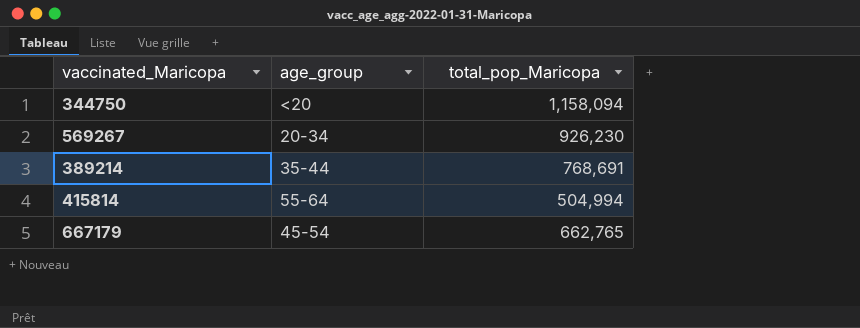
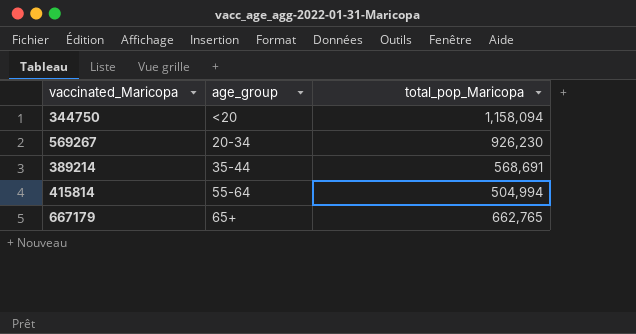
389214 | total_pop_Maricopa: 768,691 -> 568,691
667179 | age_group: 45-54 -> 65+

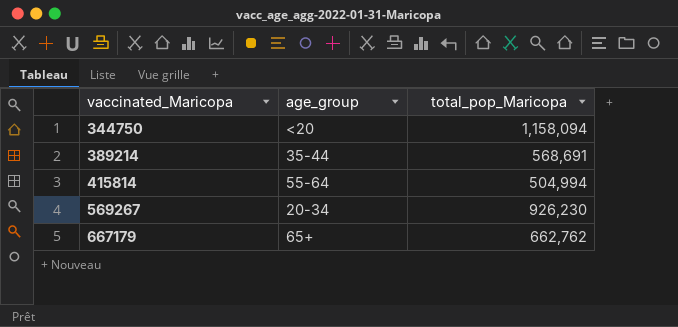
row order: none -> vaccinated_Maricopa ascending
667179 | total_pop_Maricopa: 662,765 -> 662,762

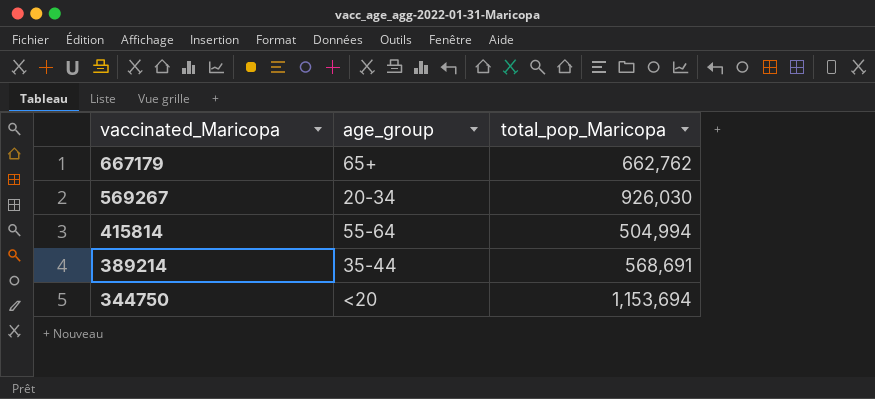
row order: vaccinated_Maricopa ascending -> vaccinated_Maricopa descending
569267 | total_pop_Maricopa: 926,230 -> 926,030
344750 | total_pop_Maricopa: 1,158,094 -> 1,153,694

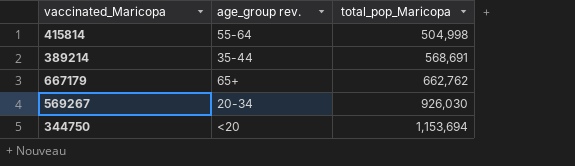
row order: vaccinated_Maricopa descending -> total_pop_Maricopa ascending
column name: age_group -> age_group rev.
415814 | total_pop_Maricopa: 504,994 -> 504,998

